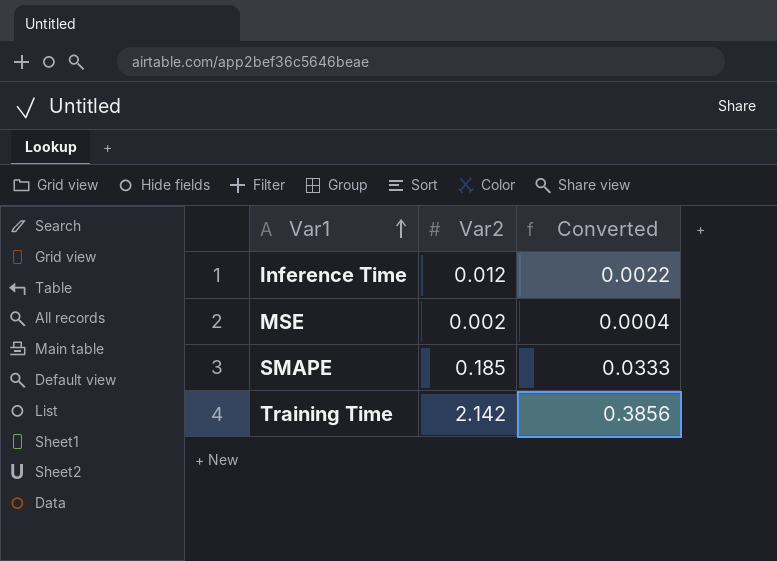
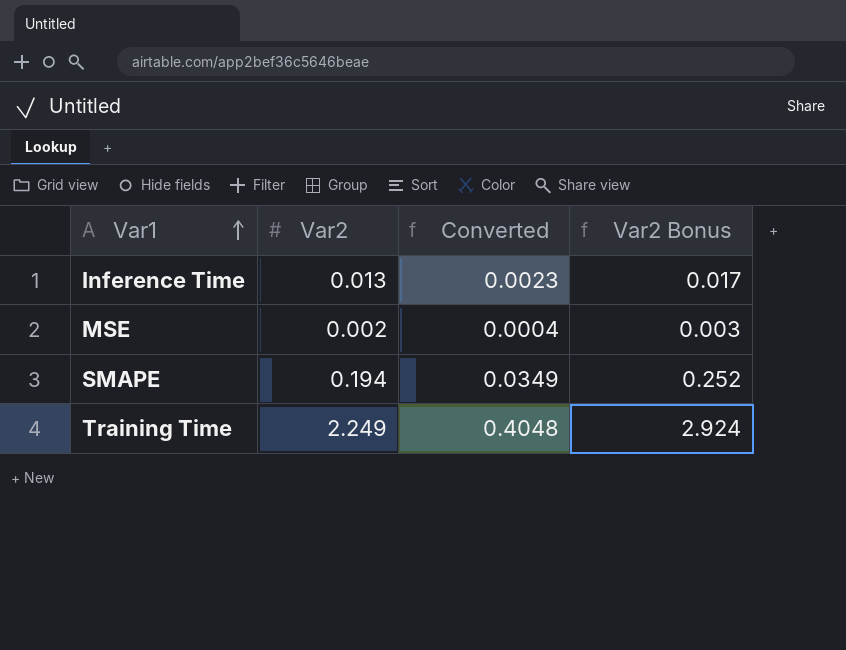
column Var2 Bonus | formula: none -> [Var2] * 1.3
Inference Time | Var2: 0.012 -> 0.013
Inference Time | Converted: 0.0022 -> 0.0023
SMAPE | Var2: 0.185 -> 0.194
SMAPE | Converted: 0.0333 -> 0.0349
Training Time | Var2: 2.142 -> 2.249
Training Time | Converted: 0.3856 -> 0.4048

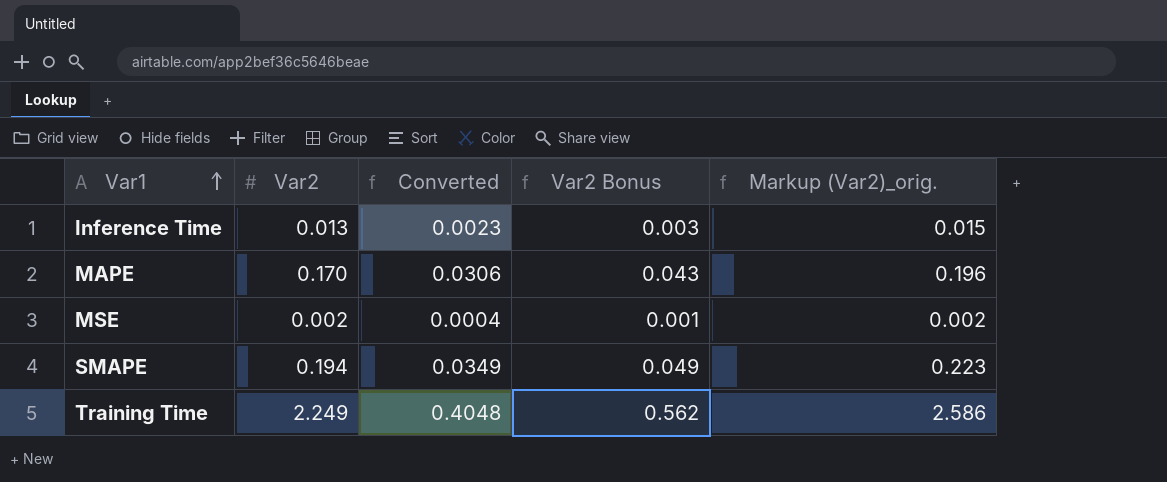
column Var2 Bonus | formula: [Var2] * 1.3 -> [Var2] * 0.25
column Markup (Var2)_orig. | formula: none -> [Var2] * 1.15
row MAPE: none -> 0.170 | 0.0306 | 0.043 | 0.196

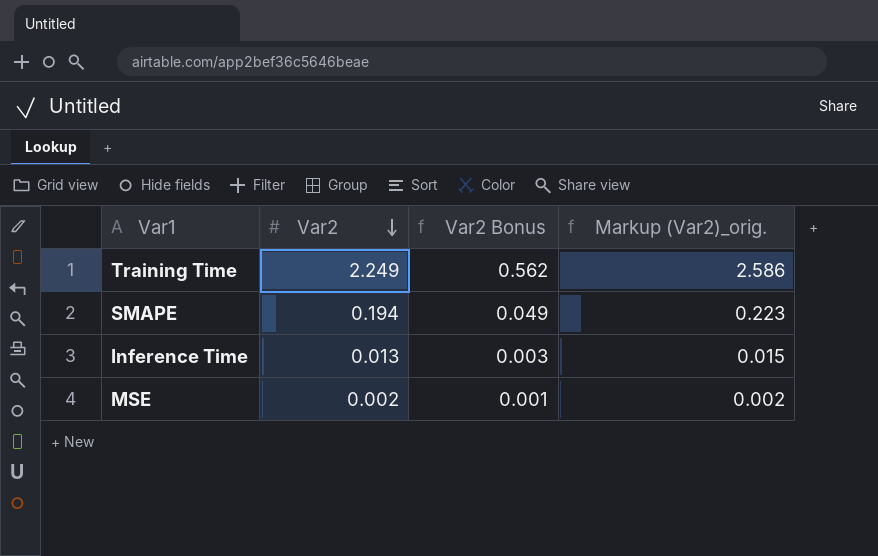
row order: Var1 ascending -> Var2 descending
column Converted | formula: [Var2] * 0.18 -> none
row MAPE: 0.170 | 0.0306 | 0.043 | 0.196 -> none

